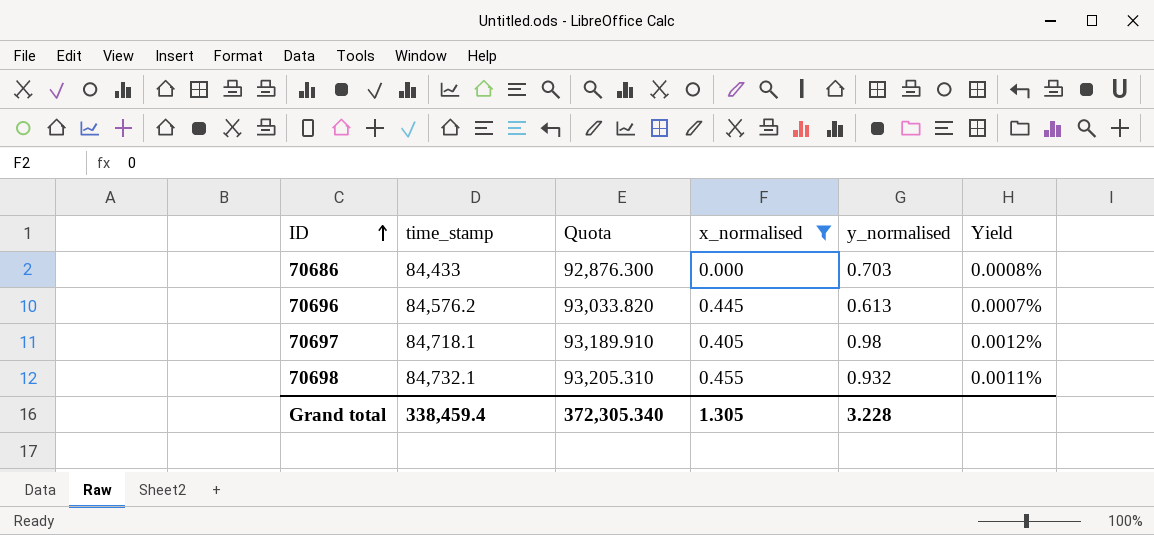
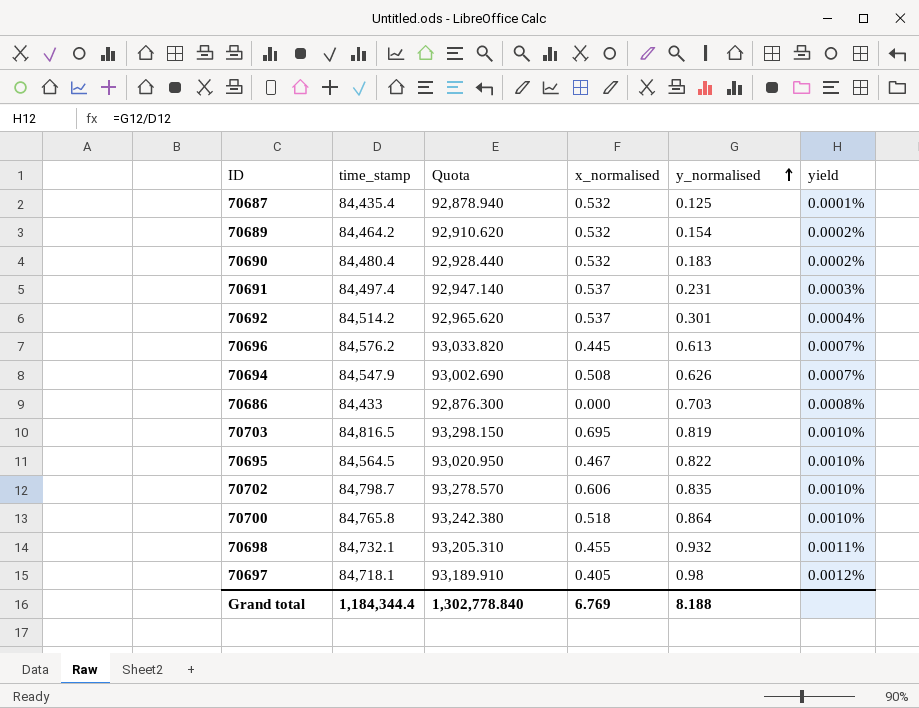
filter: x_normalised <= 0.455 -> none
row order: ID ascending -> y_normalised ascending
column name: Yield -> yield
Grand total | time_stamp: 338,459.4 -> 1,184,344.4
Grand total | Quota: 372,305.340 -> 1,302,778.840
Grand total | x_normalised: 1.305 -> 6.769
Grand total | y_normalised: 3.228 -> 8.188

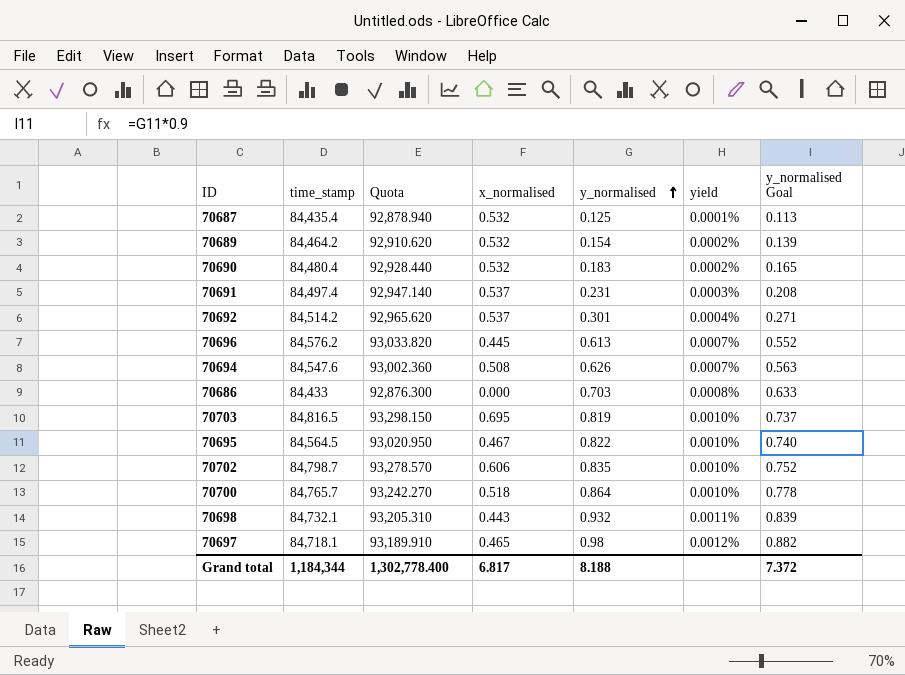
column y_normalised Goal | formula: none -> [y_normalised] * 0.9
70694 | time_stamp: 84,547.9 -> 84,547.6
70694 | Quota: 93,002.690 -> 93,002.360
70700 | time_stamp: 84,765.8 -> 84,765.7
70700 | Quota: 93,242.380 -> 93,242.270
70698 | x_normalised: 0.455 -> 0.443
70697 | x_normalised: 0.405 -> 0.465
Grand total | time_stamp: 1,184,344.4 -> 1,184,344
Grand total | Quota: 1,302,778.840 -> 1,302,778.400
Grand total | x_normalised: 6.769 -> 6.817

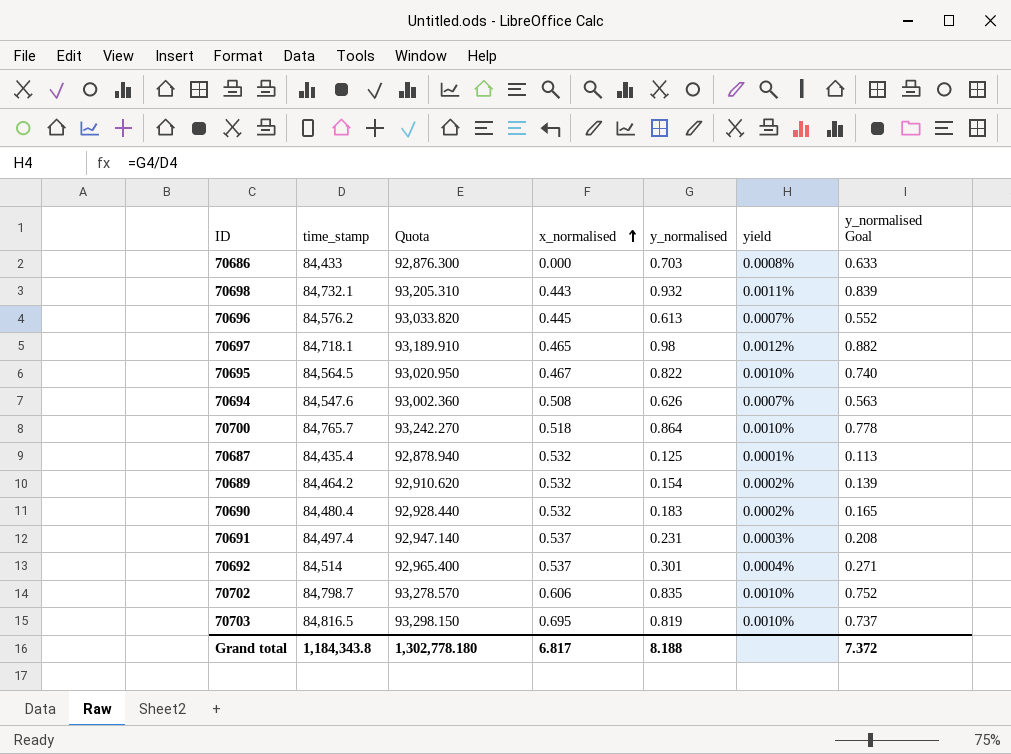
row order: y_normalised ascending -> x_normalised ascending
70692 | time_stamp: 84,514.2 -> 84,514
70692 | Quota: 92,965.620 -> 92,965.400
Grand total | time_stamp: 1,184,344 -> 1,184,343.8
Grand total | Quota: 1,302,778.400 -> 1,302,778.180

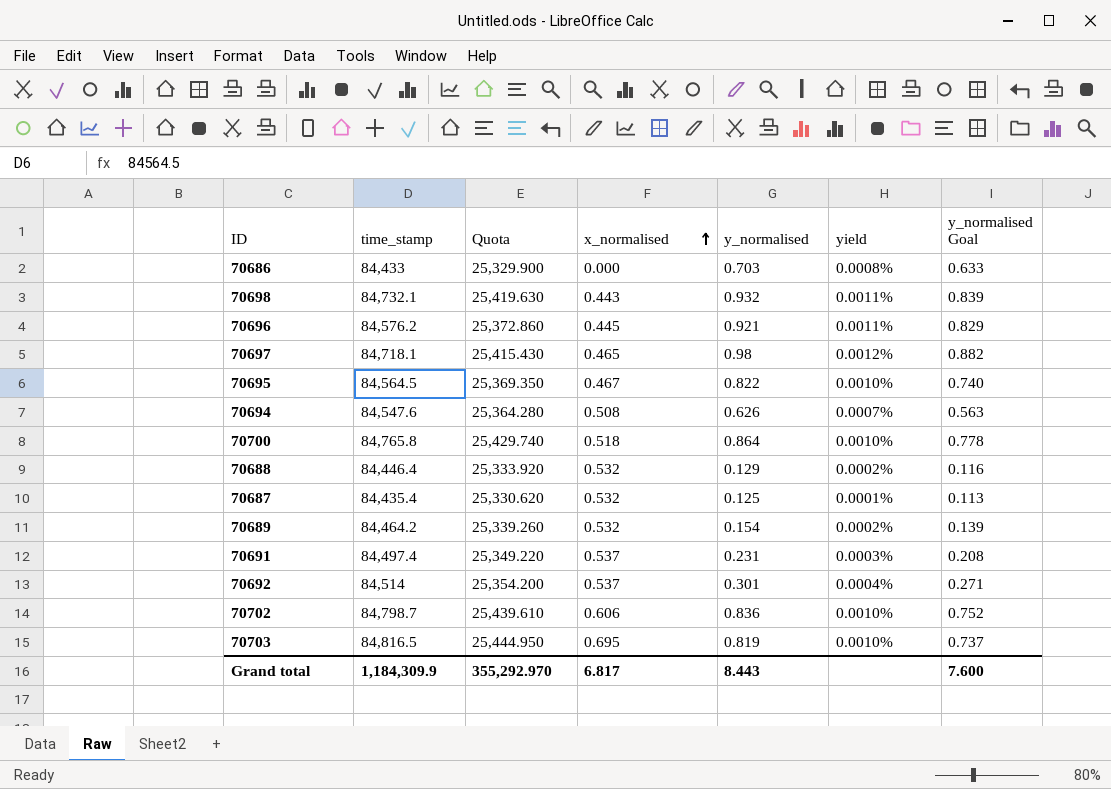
column Quota | formula: [time_stamp] * 1.1 -> [time_stamp] * 0.3
row 70690: 84,480.4 | 92,928.440 | 0.532 | 0.183 | 0.0002% | 0.165 -> none
70696 | y_normalised: 0.613 -> 0.921
70696 | yield: 0.0007% -> 0.0011%
70696 | y_normalised Goal: 0.552 -> 0.829
70700 | time_stamp: 84,765.7 -> 84,765.8
row 70688: none -> 84,446.4 | 25,333.920 | 0.532 | 0.129 | 0.0002% | 0.116
70702 | y_normalised: 0.835 -> 0.836
Grand total | time_stamp: 1,184,343.8 -> 1,184,309.9
Grand total | Quota: 1,302,778.180 -> 355,292.970
Grand total | y_normalised: 8.188 -> 8.443
Grand total | y_normalised Goal: 7.372 -> 7.600

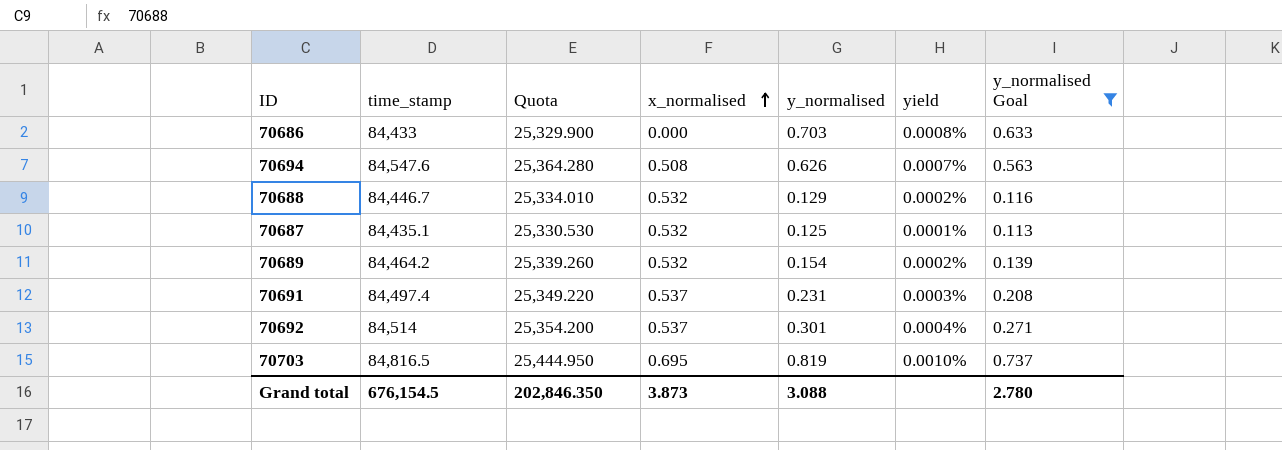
filter: none -> y_normalised Goal <= 0.737
70688 | time_stamp: 84,446.4 -> 84,446.7
70688 | Quota: 25,333.920 -> 25,334.010
70687 | time_stamp: 84,435.4 -> 84,435.1
70687 | Quota: 25,330.620 -> 25,330.530
Grand total | time_stamp: 1,184,309.9 -> 676,154.5
Grand total | Quota: 355,292.970 -> 202,846.350
Grand total | x_normalised: 6.817 -> 3.873
Grand total | y_normalised: 8.443 -> 3.088
Grand total | y_normalised Goal: 7.600 -> 2.780

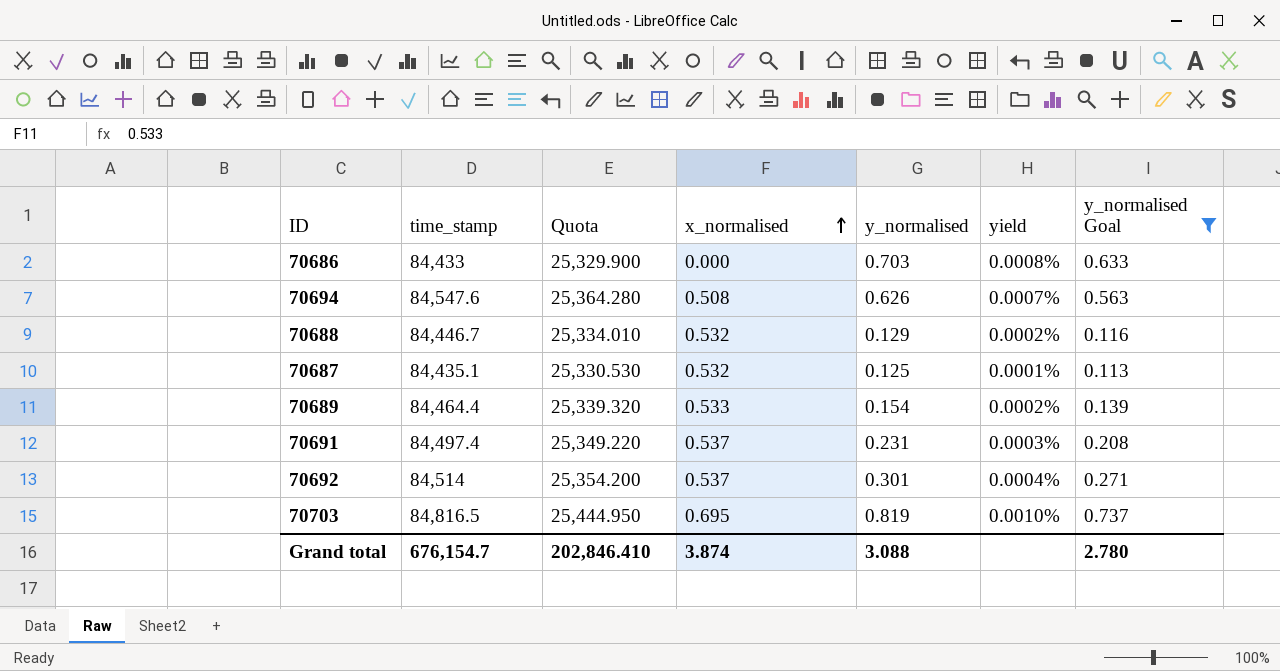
70689 | time_stamp: 84,464.2 -> 84,464.4
70689 | Quota: 25,339.260 -> 25,339.320
70689 | x_normalised: 0.532 -> 0.533
Grand total | time_stamp: 676,154.5 -> 676,154.7
Grand total | Quota: 202,846.350 -> 202,846.410
Grand total | x_normalised: 3.873 -> 3.874

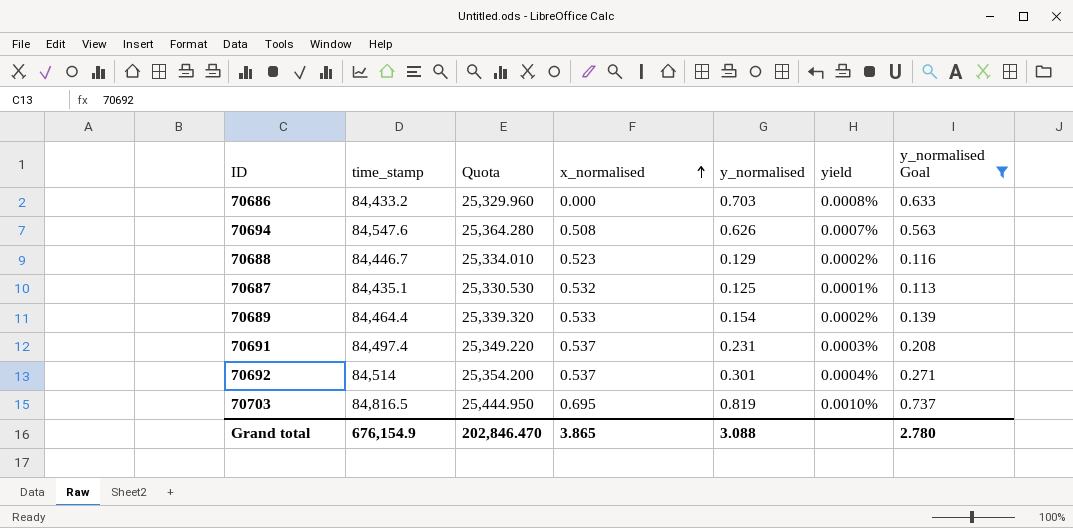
70686 | time_stamp: 84,433 -> 84,433.2
70686 | Quota: 25,329.900 -> 25,329.960
70688 | x_normalised: 0.532 -> 0.523
Grand total | time_stamp: 676,154.7 -> 676,154.9
Grand total | Quota: 202,846.410 -> 202,846.470
Grand total | x_normalised: 3.874 -> 3.865

